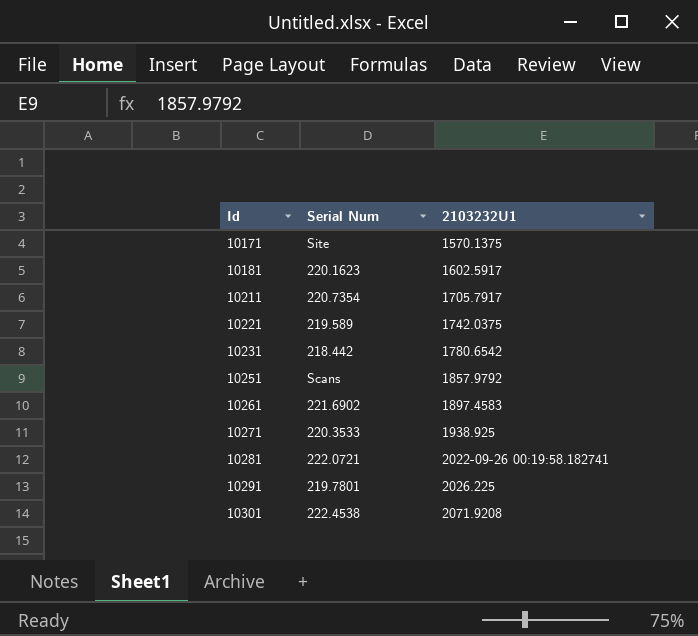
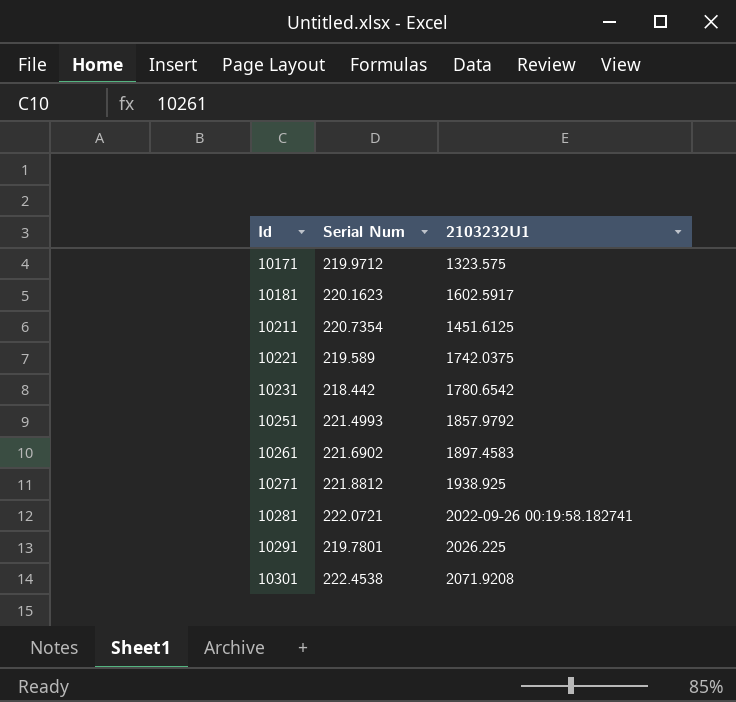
10171 | Serial Num: Site -> 219.9712
10171 | 2103232U1: 1570.1375 -> 1323.575
10211 | 2103232U1: 1705.7917 -> 1451.6125
10251 | Serial Num: Scans -> 221.4993
10271 | Serial Num: 220.3533 -> 221.8812

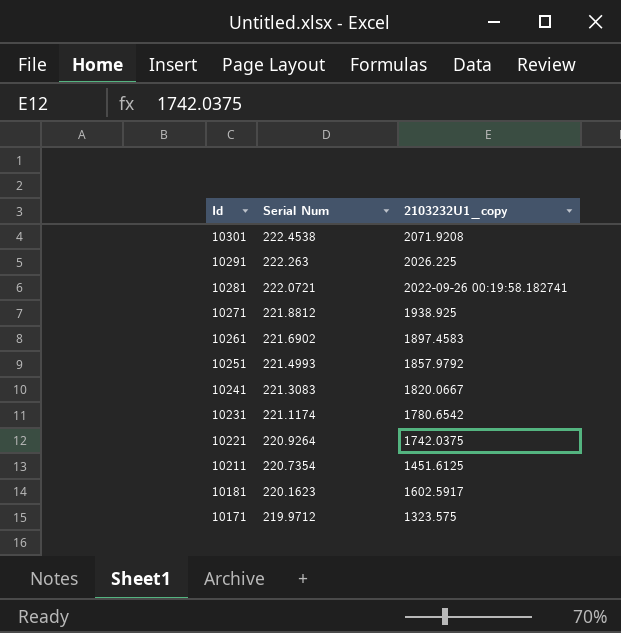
row order: Id ascending -> Id descending
column name: 2103232U1 -> 2103232U1_copy
10291 | Serial Num: 219.7801 -> 222.263
row 10241: none -> 221.3083 | 1820.0667
10231 | Serial Num: 218.442 -> 221.1174
10221 | Serial Num: 219.589 -> 220.9264

